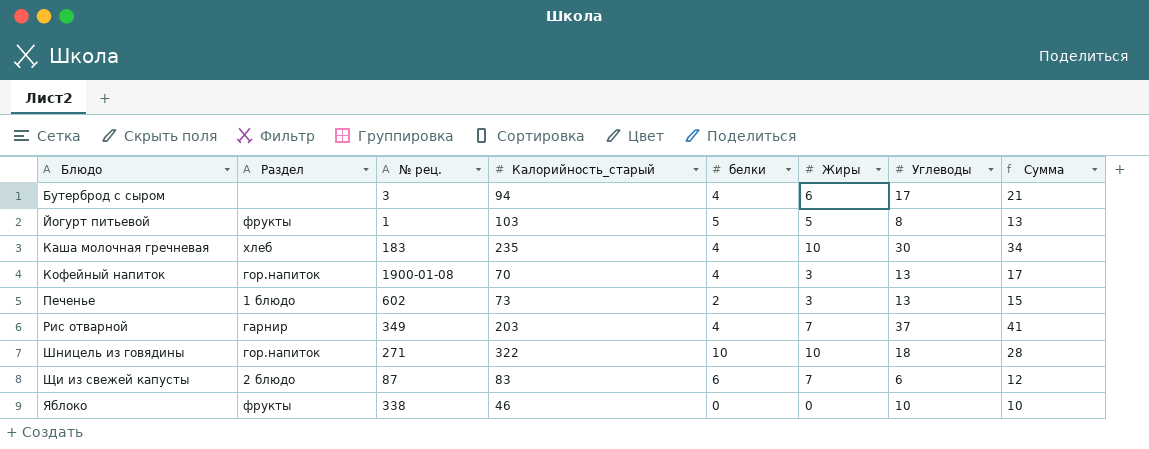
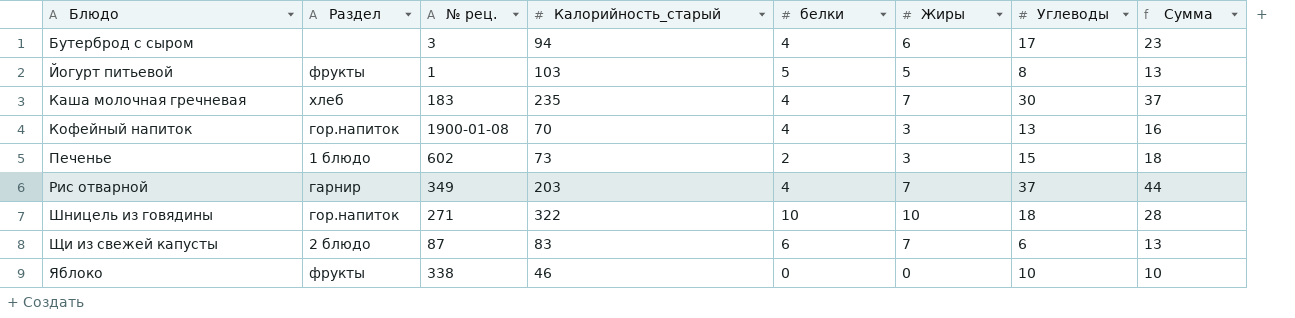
column Сумма | formula: [белки] + [Углеводы] -> [Жиры] + [Углеводы]
Каша молочная гречневая | Жиры: 10 -> 7
Печенье | Углеводы: 13 -> 15

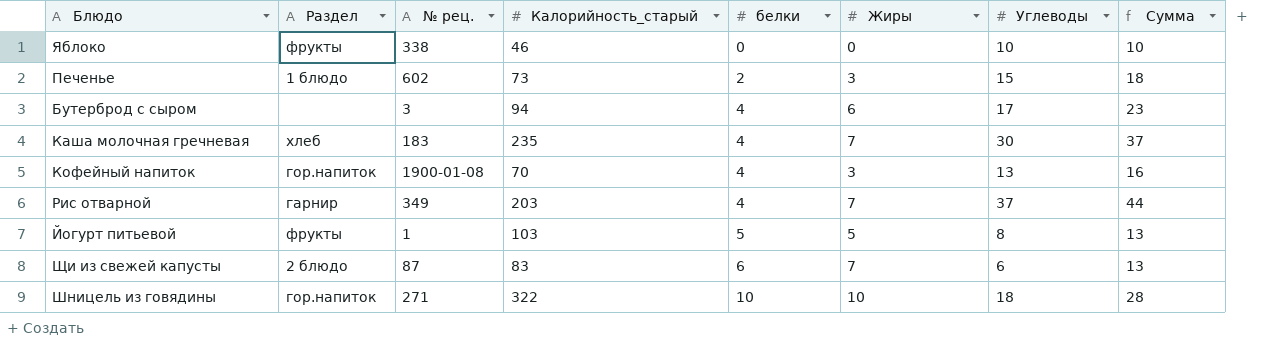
row order: Блюдо ascending -> белки ascending

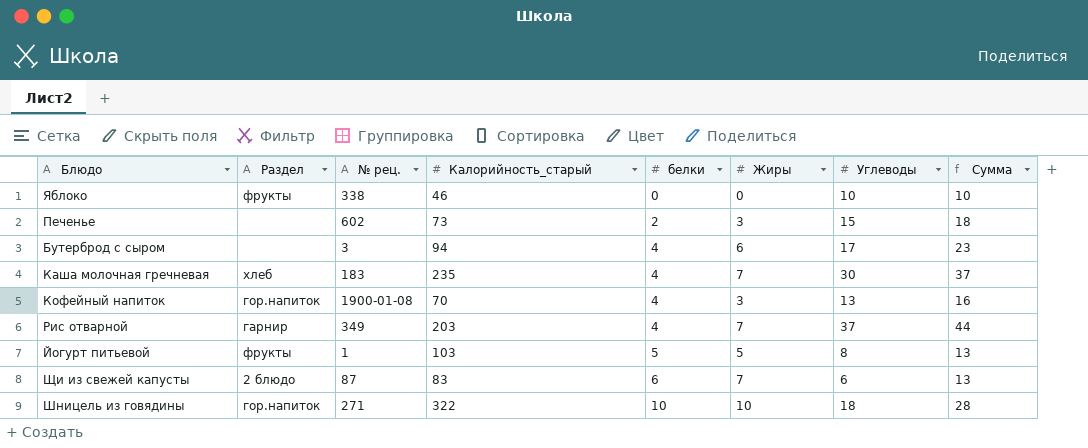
Печенье | Раздел: 1 блюдо -> none

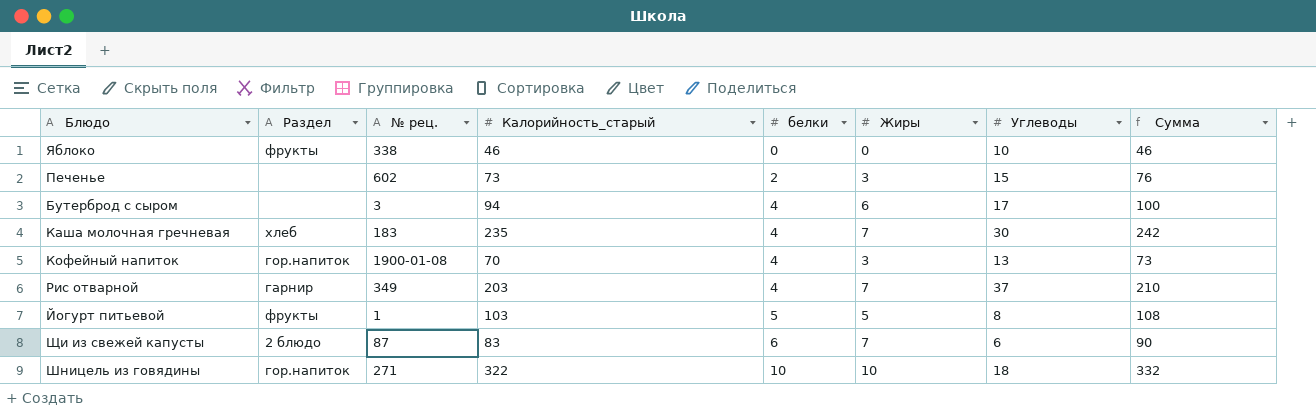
column Сумма | formula: [Жиры] + [Углеводы] -> [Калорийность_старый] + [Жиры]

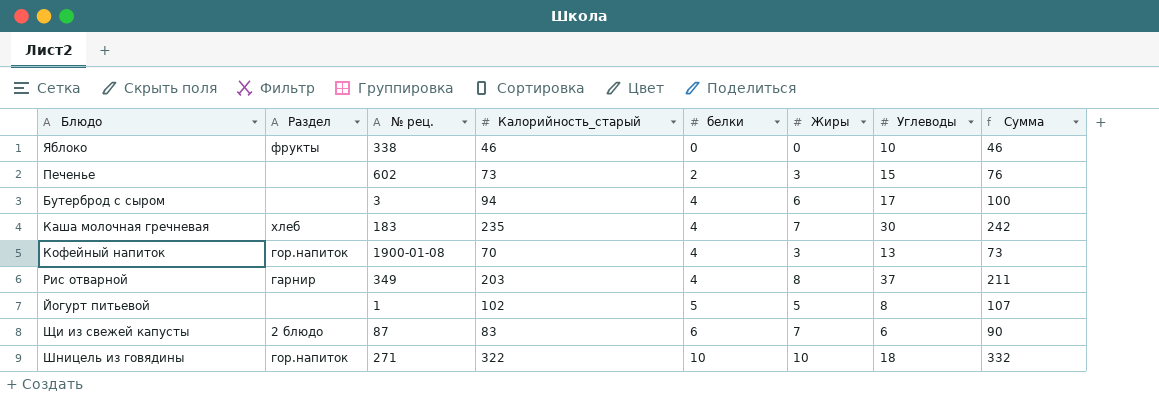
Рис отварной | Жиры: 7 -> 8
Рис отварной | Сумма: 210 -> 211
Йогурт питьевой | Раздел: фрукты -> none
Йогурт питьевой | Калорийность_старый: 103 -> 102
Йогурт питьевой | Сумма: 108 -> 107

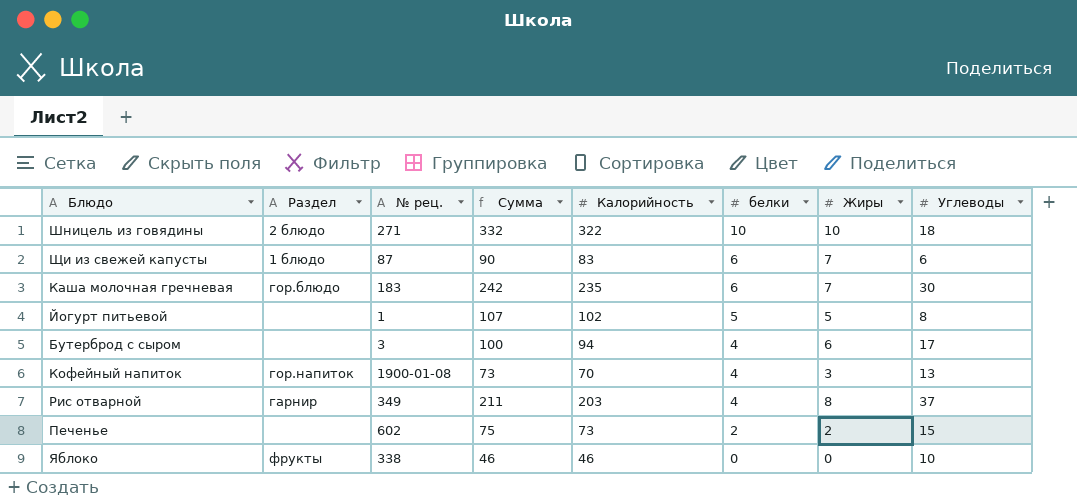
row order: белки ascending -> белки descending
column Сумма | position: 8 -> 4
column name: Калорийность_старый -> Калорийность
Шницель из говядины | Раздел: гор.напиток -> 2 блюдо
Щи из свежей капусты | Раздел: 2 блюдо -> 1 блюдо
Каша молочная гречневая | Раздел: хлеб -> гор.блюдо
Каша молочная гречневая | белки: 4 -> 6
Печенье | Сумма: 76 -> 75
Печенье | Жиры: 3 -> 2

